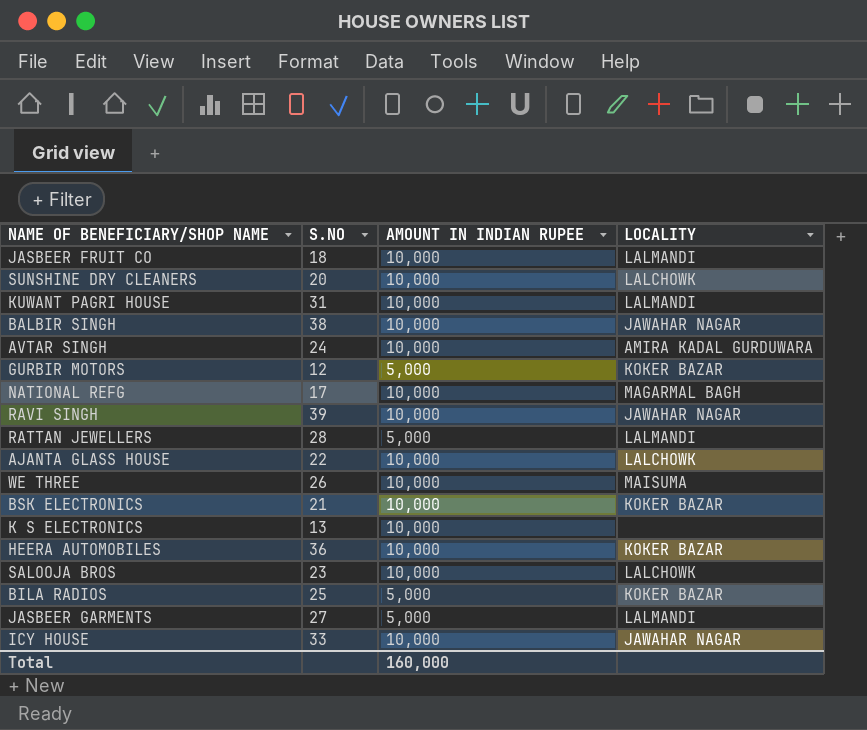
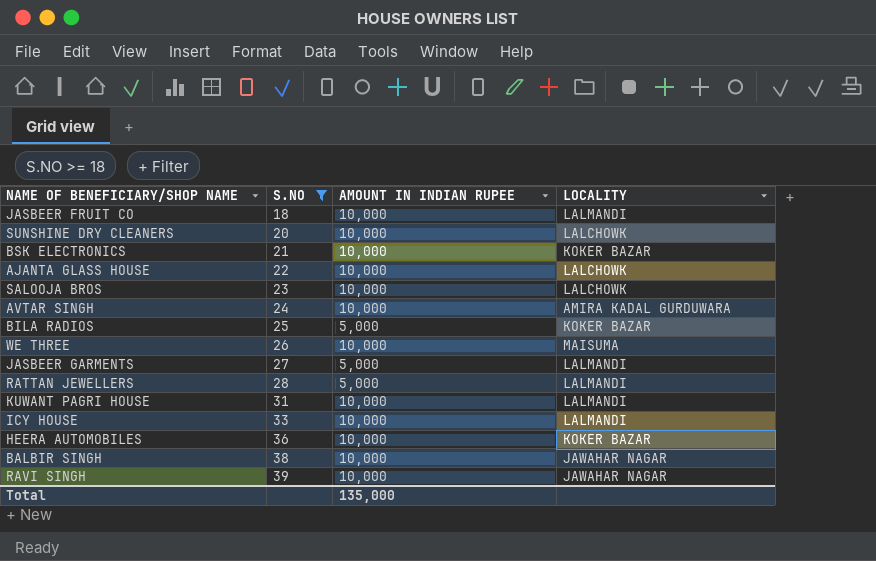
filter: none -> S.NO >= 18
row order: none -> S.NO ascending
ICY HOUSE | LOCALITY: JAWAHAR NAGAR -> LALMANDI
Total | AMOUNT IN INDIAN RUPEE: 160,000 -> 135,000

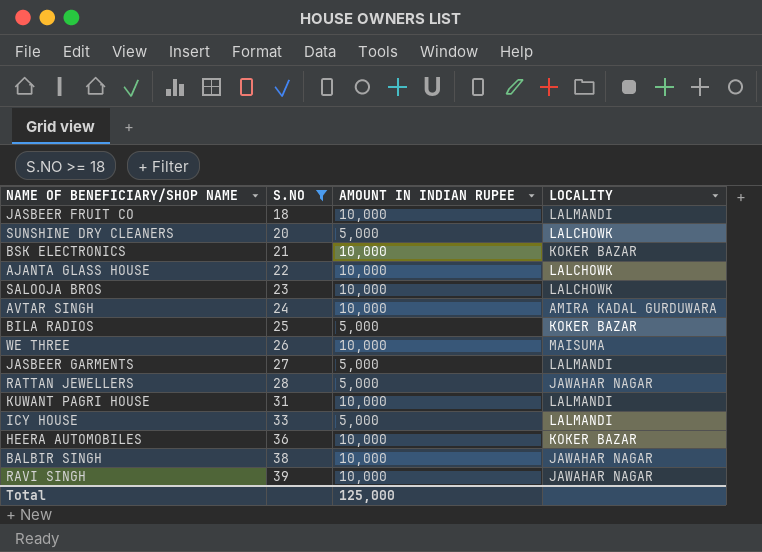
SUNSHINE DRY CLEANERS | AMOUNT IN INDIAN RUPEE: 10,000 -> 5,000
RATTAN JEWELLERS | LOCALITY: LALMANDI -> JAWAHAR NAGAR
ICY HOUSE | AMOUNT IN INDIAN RUPEE: 10,000 -> 5,000
Total | AMOUNT IN INDIAN RUPEE: 135,000 -> 125,000

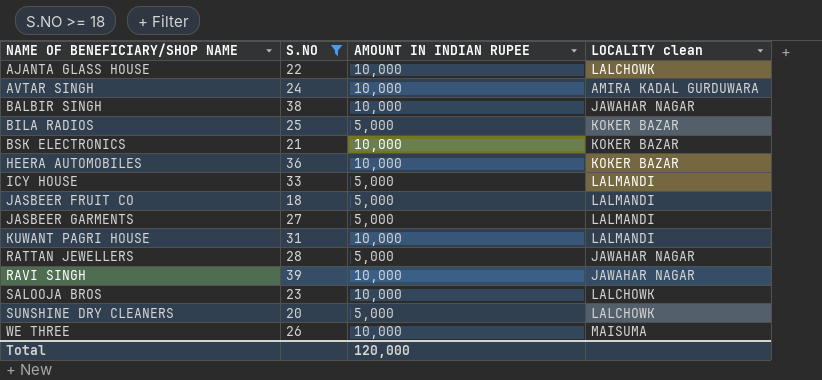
row order: S.NO ascending -> NAME OF BENEFICIARY/SHOP NAME ascending
column name: LOCALITY -> LOCALITY clean
JASBEER FRUIT CO | AMOUNT IN INDIAN RUPEE: 10,000 -> 5,000
Total | AMOUNT IN INDIAN RUPEE: 125,000 -> 120,000

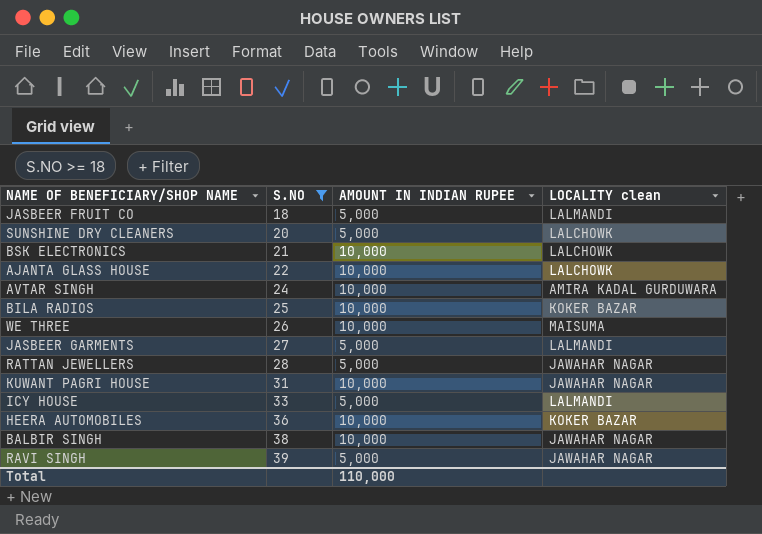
row order: NAME OF BENEFICIARY/SHOP NAME ascending -> S.NO ascending
row SALOOJA BROS: 23 | 10,000 | LALCHOWK -> none
BSK ELECTRONICS | LOCALITY clean: KOKER BAZAR -> LALCHOWK
BILA RADIOS | AMOUNT IN INDIAN RUPEE: 5,000 -> 10,000
KUWANT PAGRI HOUSE | LOCALITY clean: LALMANDI -> JAWAHAR NAGAR
RAVI SINGH | AMOUNT IN INDIAN RUPEE: 10,000 -> 5,000
Total | AMOUNT IN INDIAN RUPEE: 120,000 -> 110,000

